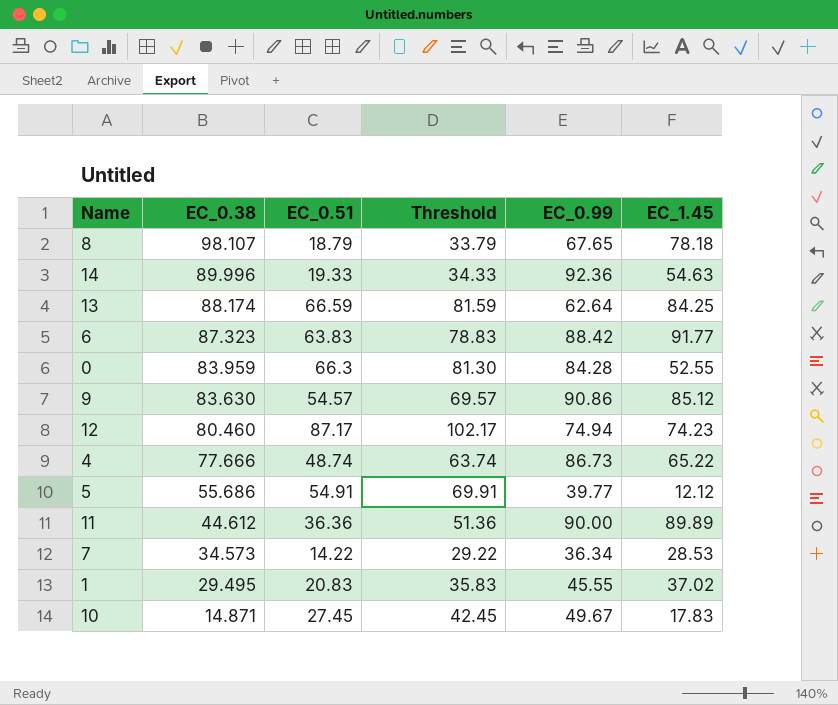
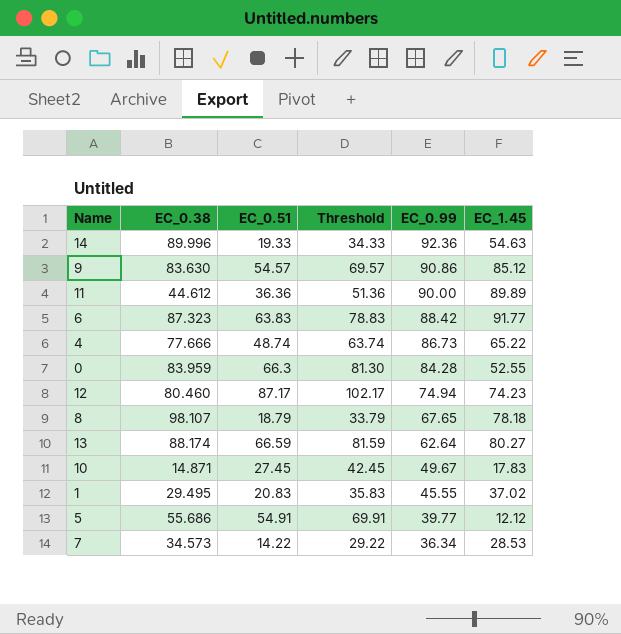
row order: EC_0.38 descending -> EC_0.99 descending
13 | EC_1.45: 84.25 -> 80.27

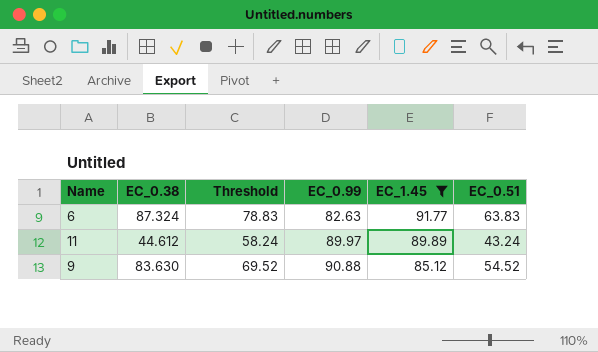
filter: none -> EC_1.45 >= 85.12
row order: EC_0.99 descending -> EC_0.99 ascending
column EC_0.51 | position: 3 -> 6
6 | EC_0.38: 87.323 -> 87.324
6 | EC_0.99: 88.42 -> 82.63
11 | Threshold: 51.36 -> 58.24
11 | EC_0.99: 90.00 -> 89.97
11 | EC_0.51: 36.36 -> 43.24
9 | Threshold: 69.57 -> 69.52
9 | EC_0.99: 90.86 -> 90.88
9 | EC_0.51: 54.57 -> 54.52

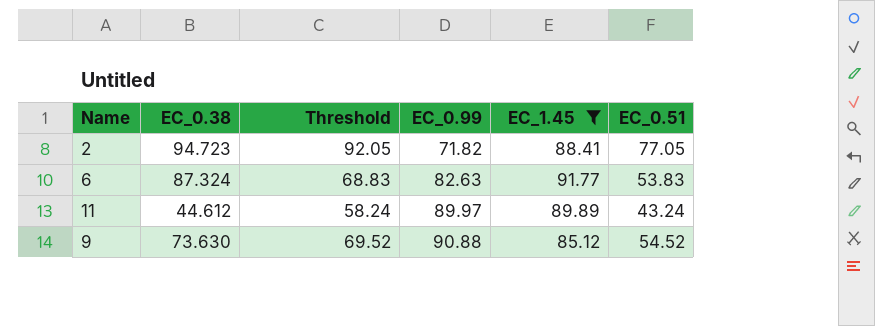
row 2: none -> 94.723 | 92.05 | 71.82 | 88.41 | 77.05
6 | Threshold: 78.83 -> 68.83
6 | EC_0.51: 63.83 -> 53.83
9 | EC_0.38: 83.630 -> 73.630

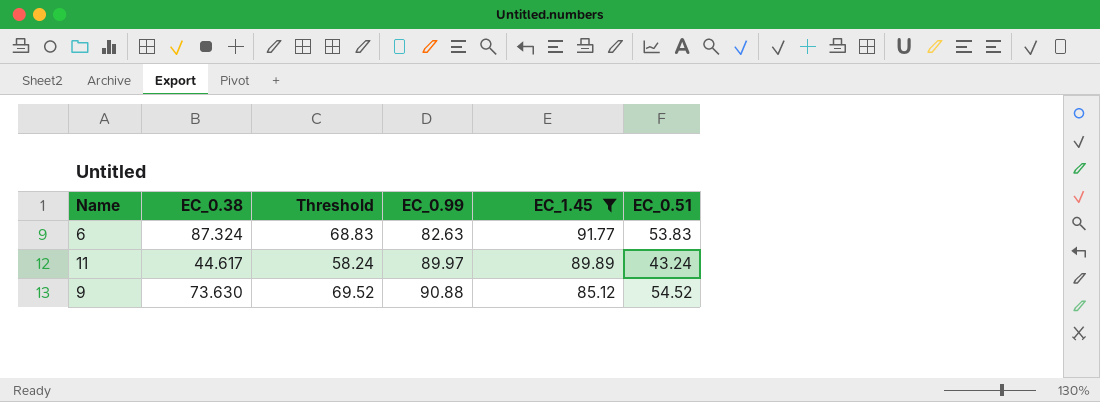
row 2: 94.723 | 92.05 | 71.82 | 88.41 | 77.05 -> none
11 | EC_0.38: 44.612 -> 44.617

